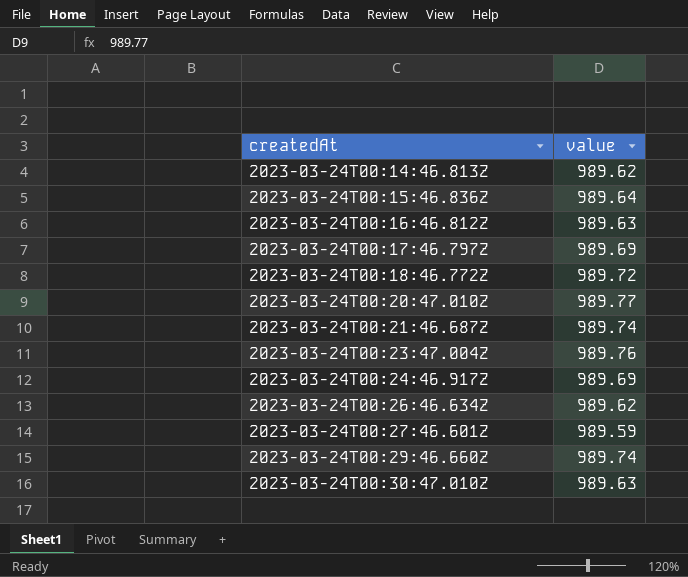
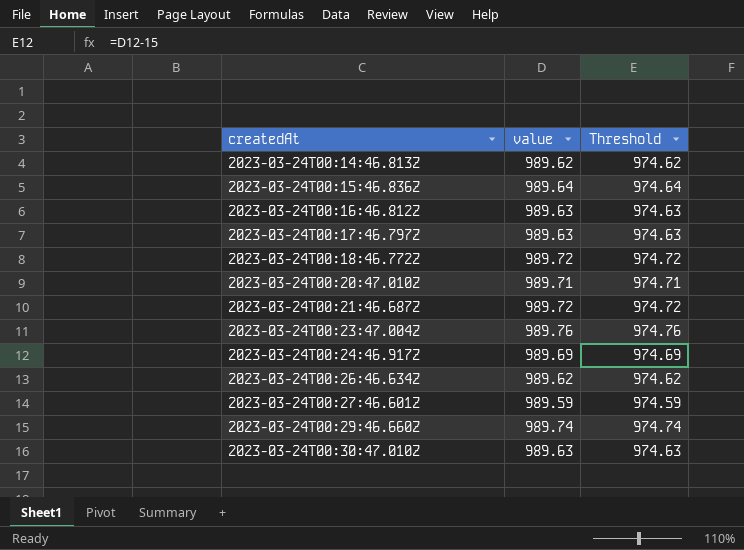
column Threshold | formula: none -> [value] - 15
2023-03-24T00:17:46.797Z | value: 989.69 -> 989.63
2023-03-24T00:20:47.010Z | value: 989.77 -> 989.71
2023-03-24T00:21:46.687Z | value: 989.74 -> 989.72

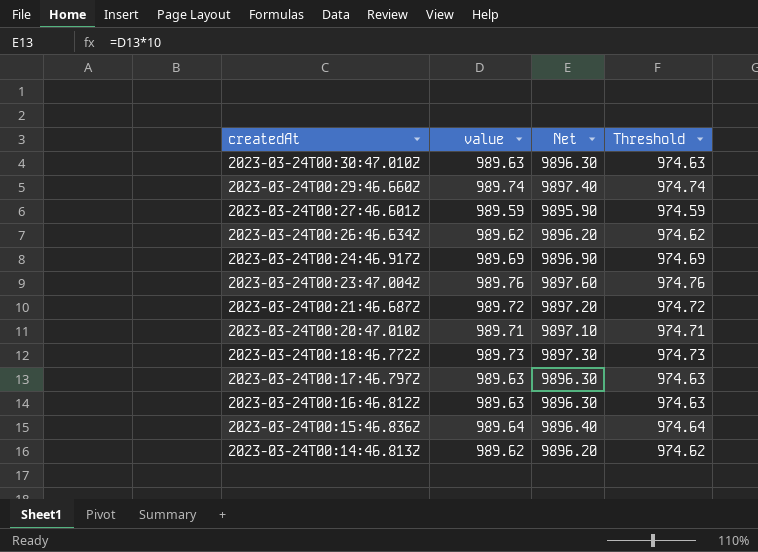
row order: createdAt ascending -> createdAt descending
column Net | formula: none -> [value] * 10
2023-03-24T00:18:46.772Z | value: 989.72 -> 989.73
2023-03-24T00:18:46.772Z | Threshold: 974.72 -> 974.73

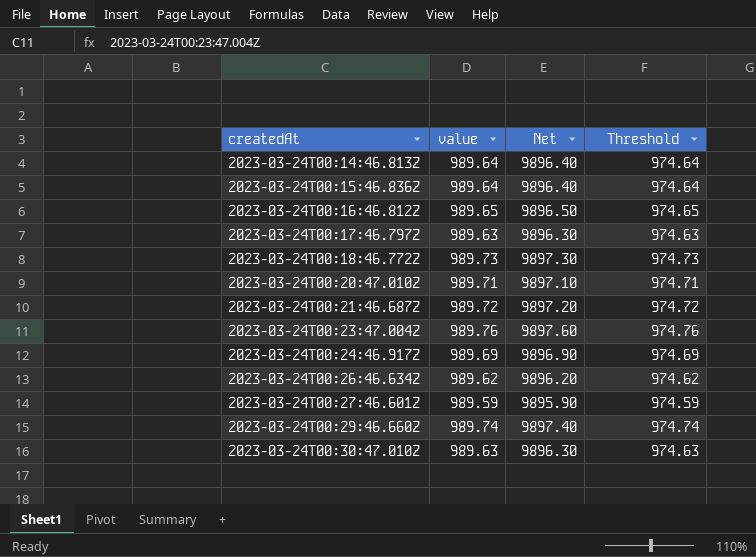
row order: createdAt descending -> createdAt ascending
2023-03-24T00:14:46.813Z | value: 989.62 -> 989.64
2023-03-24T00:14:46.813Z | Net: 9896.20 -> 9896.40
2023-03-24T00:14:46.813Z | Threshold: 974.62 -> 974.64
2023-03-24T00:16:46.812Z | value: 989.63 -> 989.65
2023-03-24T00:16:46.812Z | Net: 9896.30 -> 9896.50
2023-03-24T00:16:46.812Z | Threshold: 974.63 -> 974.65

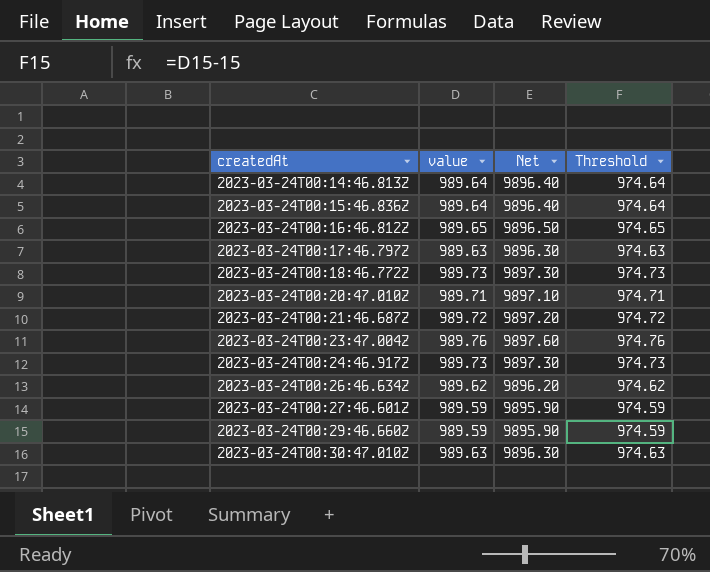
2023-03-24T00:24:46.917Z | value: 989.69 -> 989.73
2023-03-24T00:24:46.917Z | Net: 9896.90 -> 9897.30
2023-03-24T00:24:46.917Z | Threshold: 974.69 -> 974.73
2023-03-24T00:29:46.660Z | value: 989.74 -> 989.59
2023-03-24T00:29:46.660Z | Net: 9897.40 -> 9895.90
2023-03-24T00:29:46.660Z | Threshold: 974.74 -> 974.59

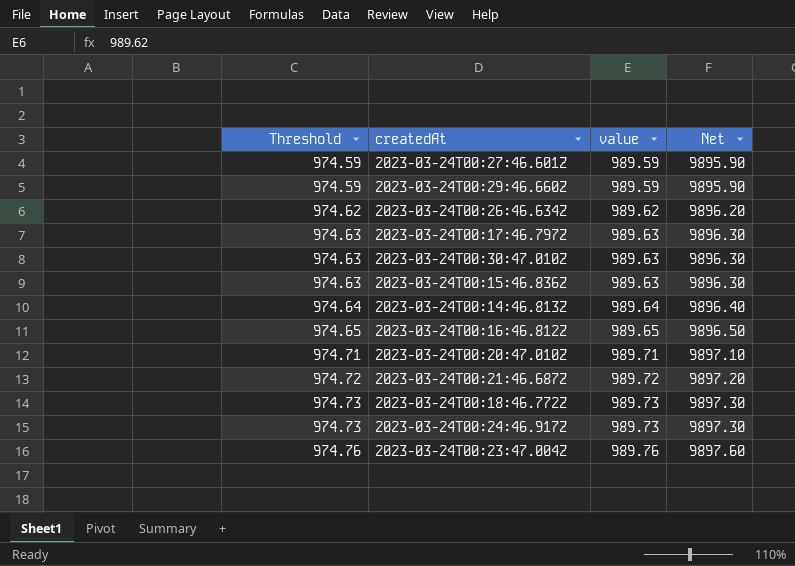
row order: createdAt ascending -> Threshold ascending
column Threshold | position: 4 -> 1
2023-03-24T00:15:46.836Z | Threshold: 974.64 -> 974.63
2023-03-24T00:15:46.836Z | value: 989.64 -> 989.63
2023-03-24T00:15:46.836Z | Net: 9896.40 -> 9896.30

